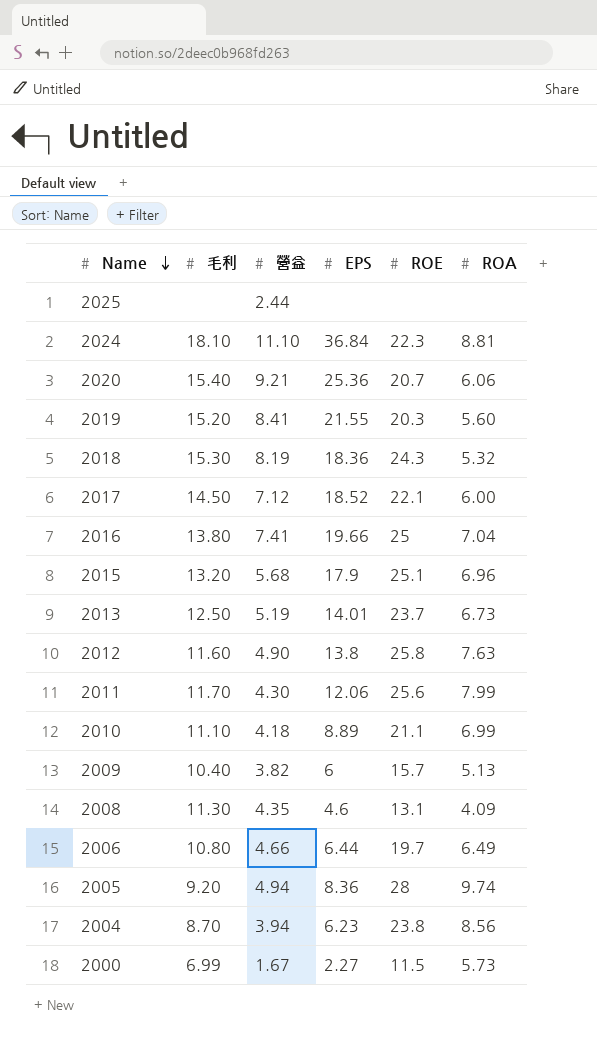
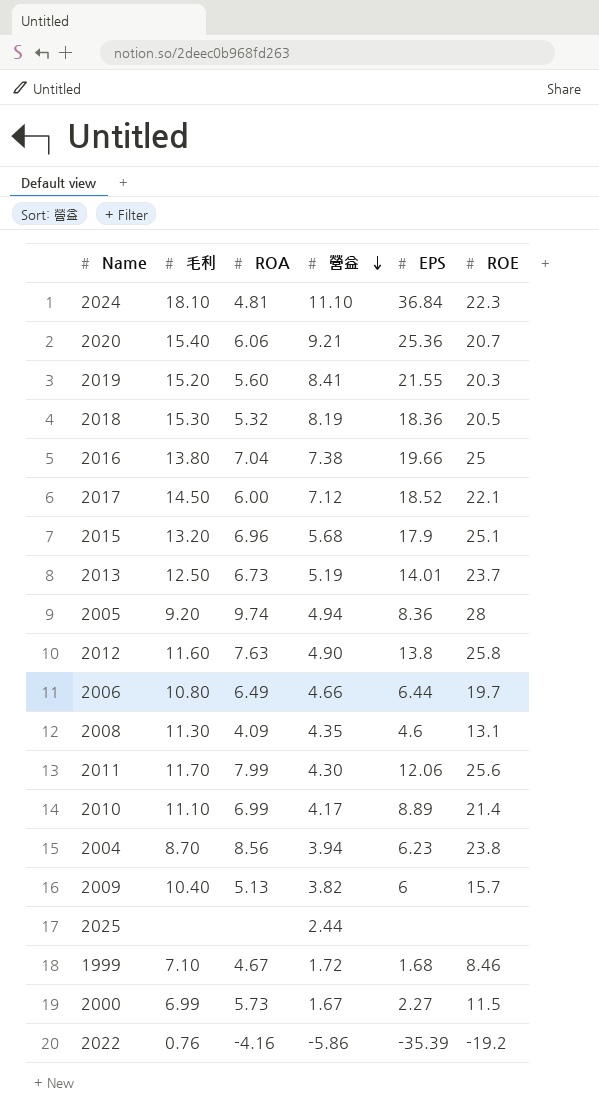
row order: Name descending -> 營益 descending
column ROA | position: 6 -> 3
2024 | ROA: 8.81 -> 4.81
2018 | ROE: 24.3 -> 20.5
2016 | 營益: 7.41 -> 7.38
2010 | 營益: 4.18 -> 4.17
2010 | ROE: 21.1 -> 21.4
row 1999: none -> 7.10 | 4.67 | 1.72 | 1.68 | 8.46
row 2022: none -> 0.76 | -4.16 | -5.86 | -35.39 | -19.2

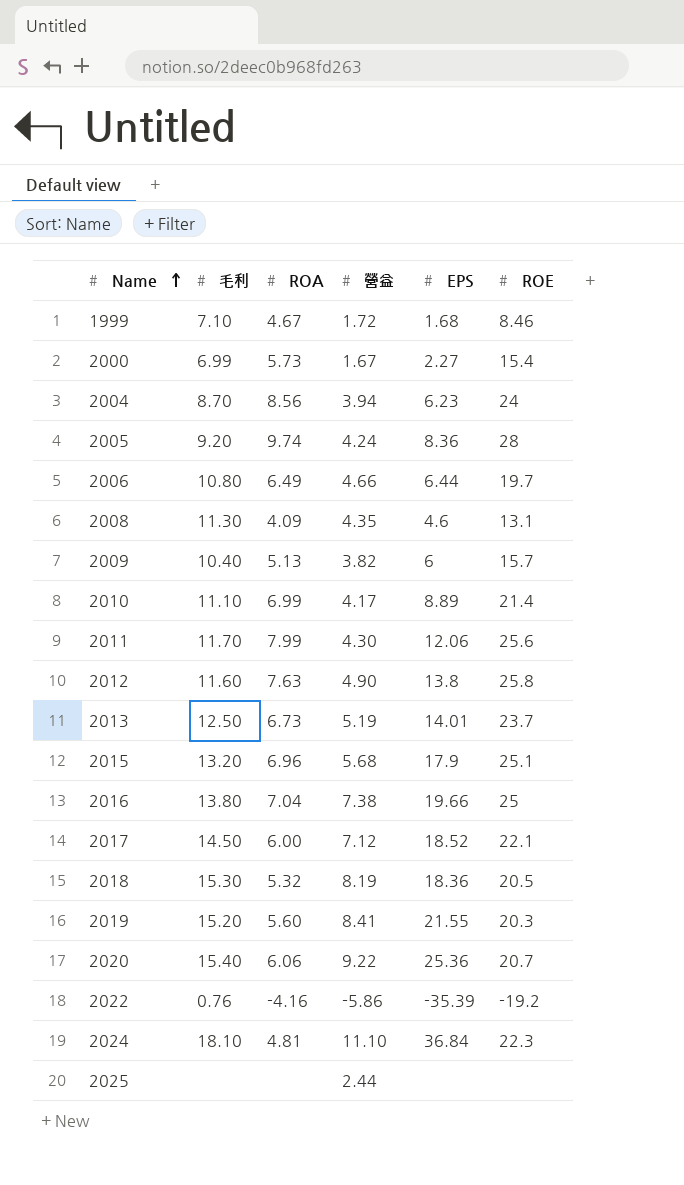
row order: 營益 descending -> Name ascending
2000 | ROE: 11.5 -> 15.4
2004 | ROE: 23.8 -> 24
2005 | 營益: 4.94 -> 4.24
2020 | 營益: 9.21 -> 9.22

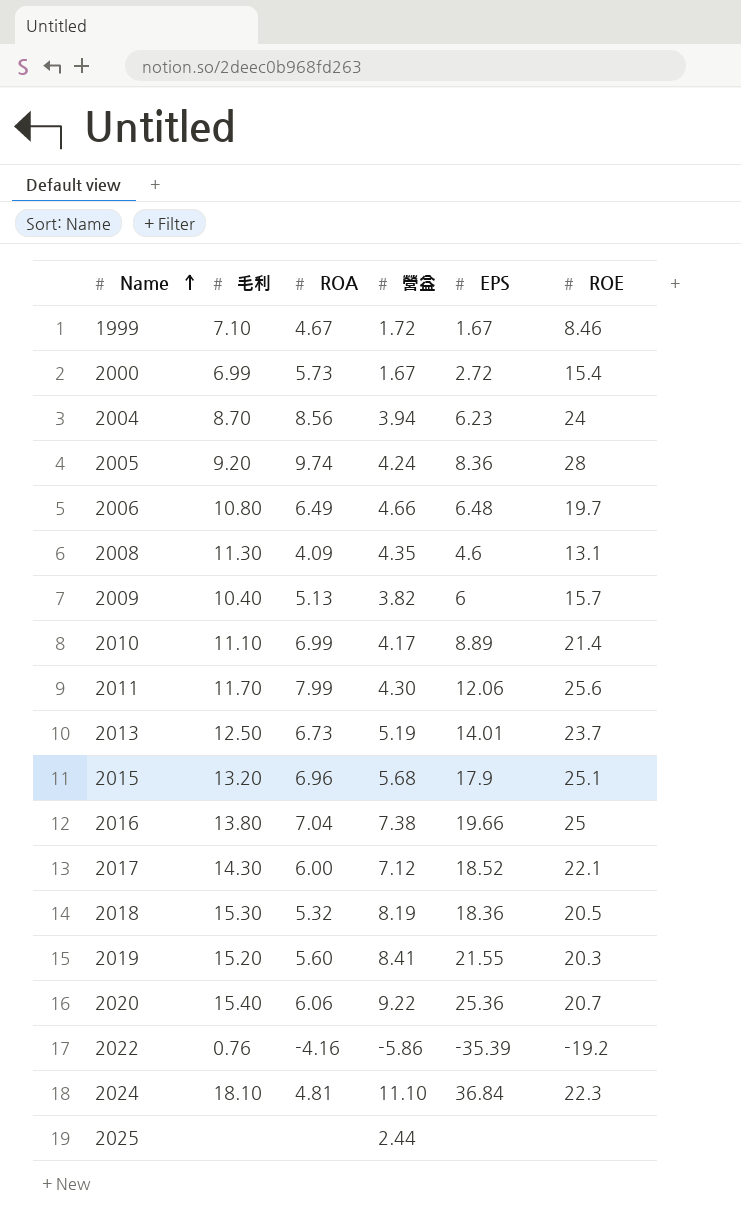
row 2012: 11.60 | 7.63 | 4.90 | 13.8 | 25.8 -> none
1999 | EPS: 1.68 -> 1.67
2000 | EPS: 2.27 -> 2.72
2006 | EPS: 6.44 -> 6.48
2017 | 毛利: 14.50 -> 14.30

